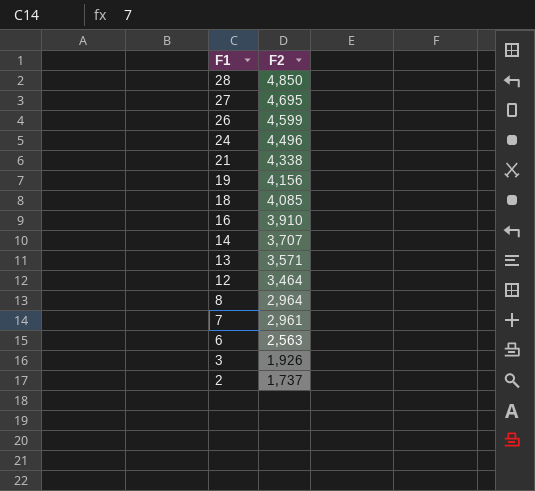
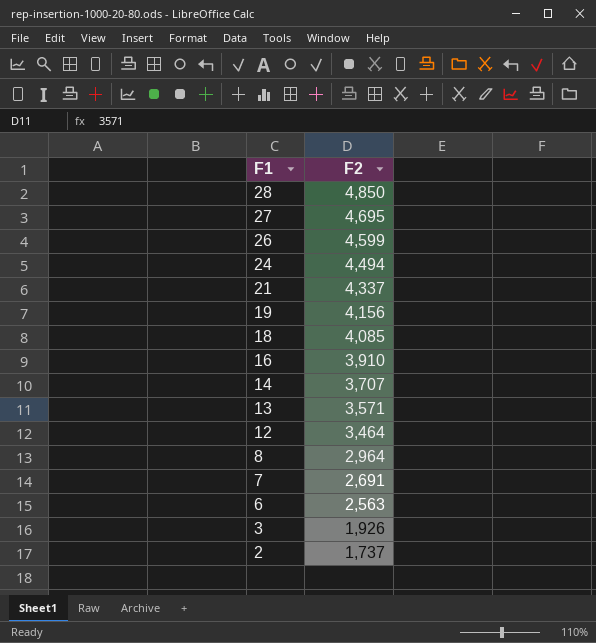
24 | F2: 4,496 -> 4,494
21 | F2: 4,338 -> 4,337
7 | F2: 2,961 -> 2,691

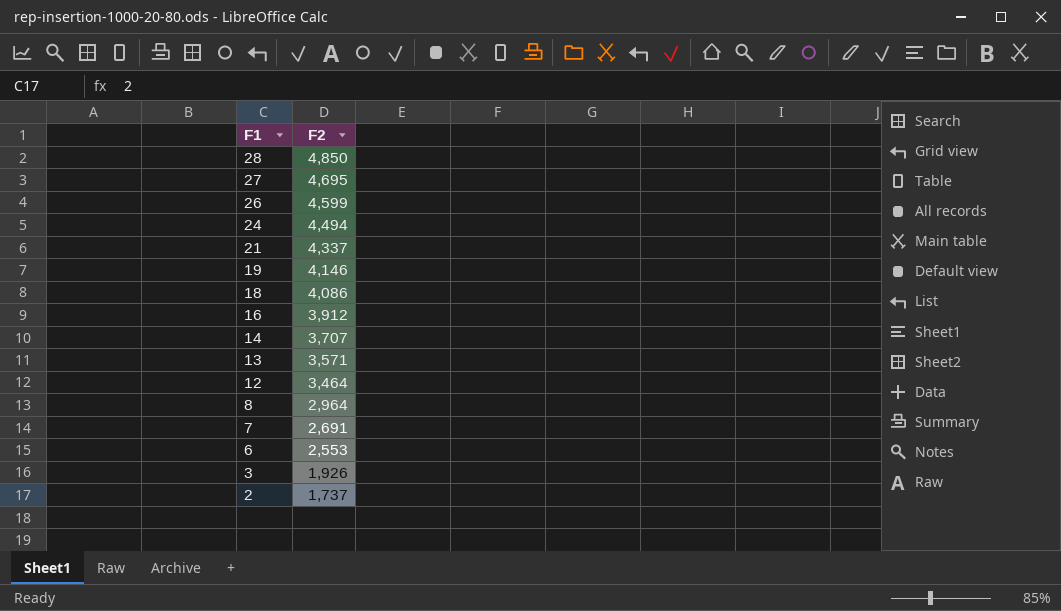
19 | F2: 4,156 -> 4,146
18 | F2: 4,085 -> 4,086
16 | F2: 3,910 -> 3,912
6 | F2: 2,563 -> 2,553

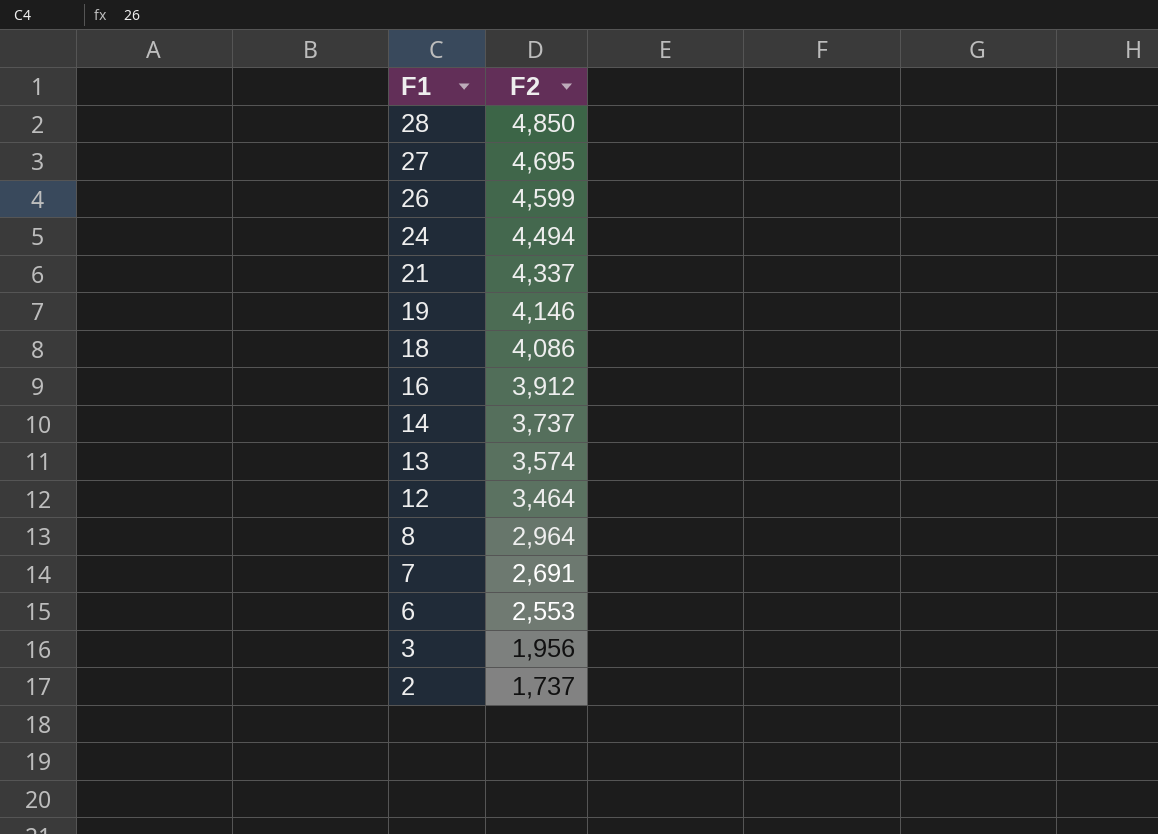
14 | F2: 3,707 -> 3,737
13 | F2: 3,571 -> 3,574
3 | F2: 1,926 -> 1,956

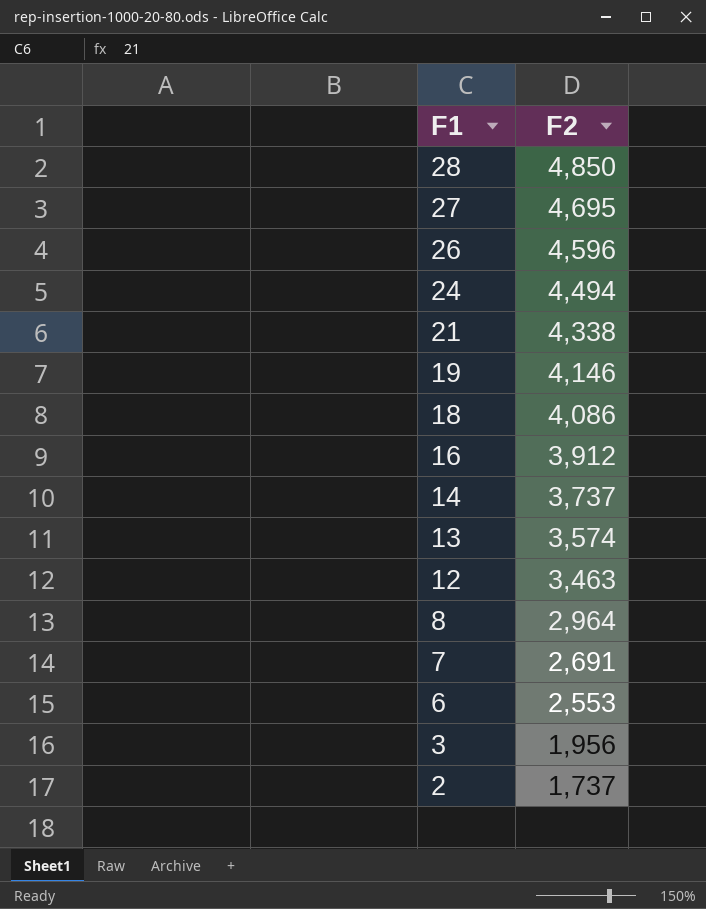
26 | F2: 4,599 -> 4,596
21 | F2: 4,337 -> 4,338
12 | F2: 3,464 -> 3,463

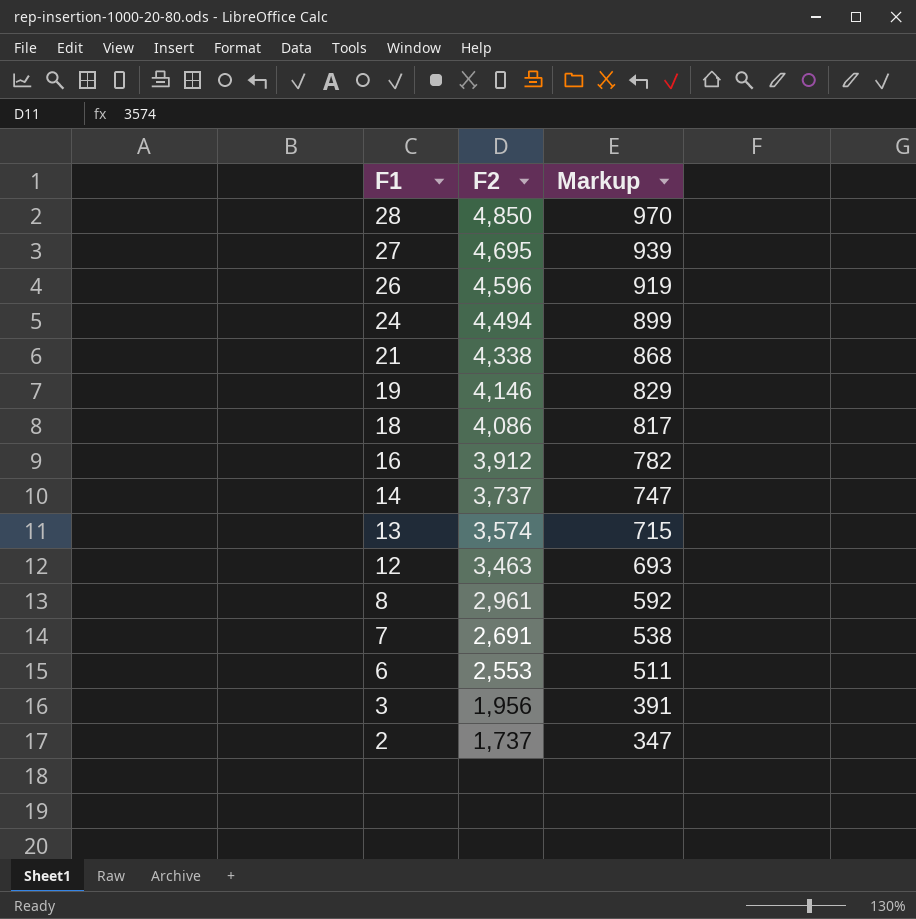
column Markup | formula: none -> [F2] * 0.2
8 | F2: 2,964 -> 2,961

